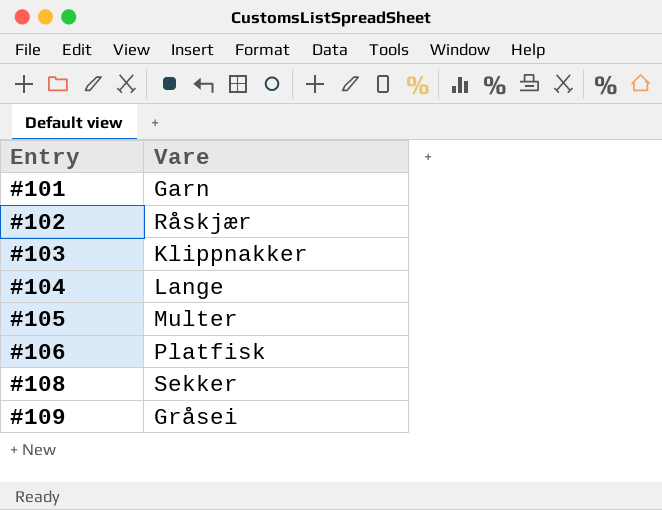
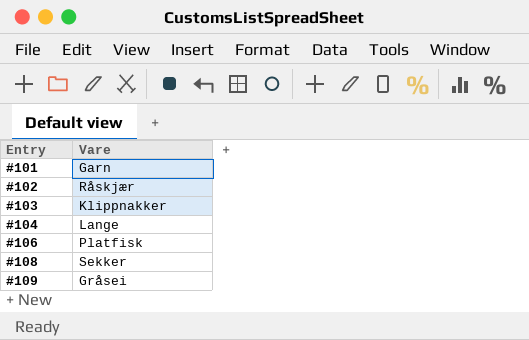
row #105: Multer -> none

